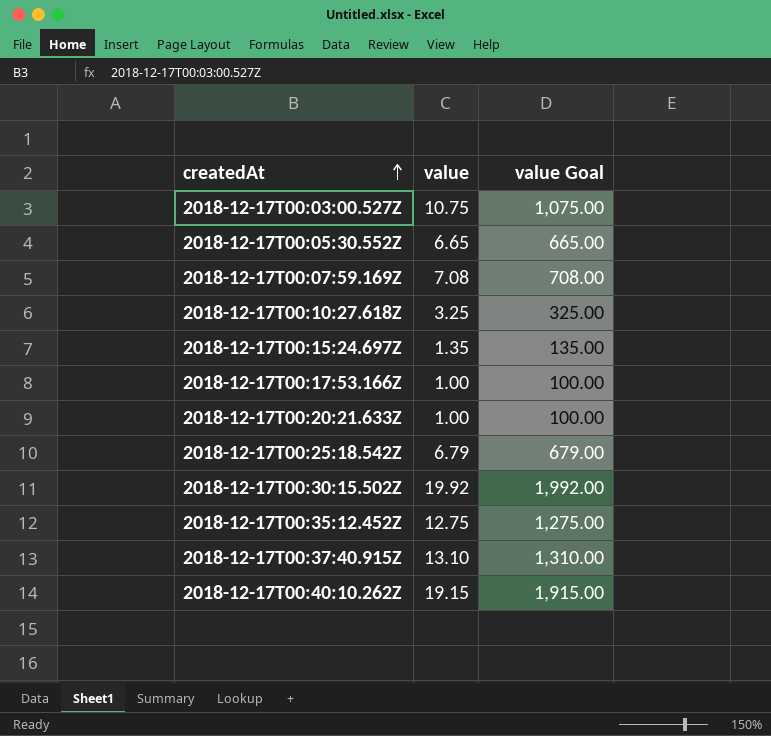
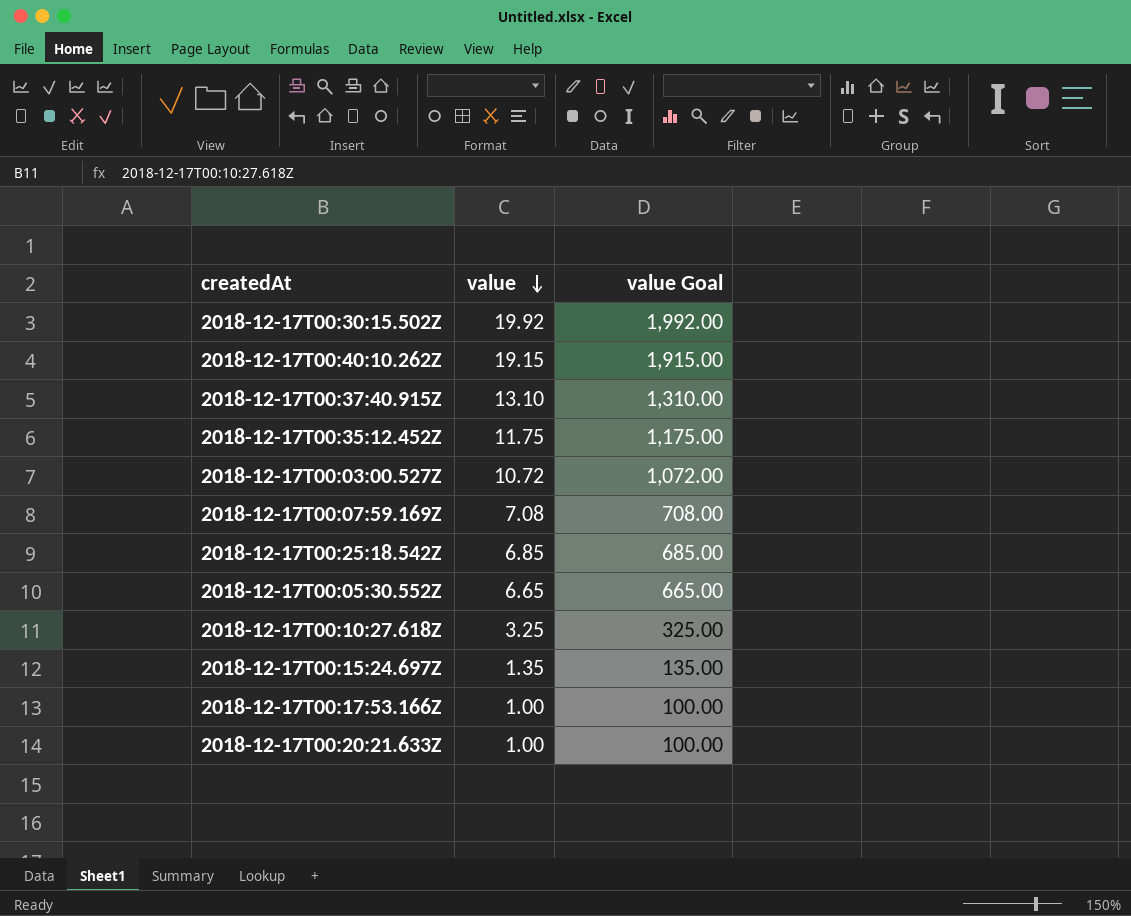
row order: createdAt ascending -> value descending
2018-12-17T00:35:12.452Z | value: 12.75 -> 11.75
2018-12-17T00:35:12.452Z | value Goal: 1,275.00 -> 1,175.00
2018-12-17T00:03:00.527Z | value: 10.75 -> 10.72
2018-12-17T00:03:00.527Z | value Goal: 1,075.00 -> 1,072.00
2018-12-17T00:25:18.542Z | value: 6.79 -> 6.85
2018-12-17T00:25:18.542Z | value Goal: 679.00 -> 685.00

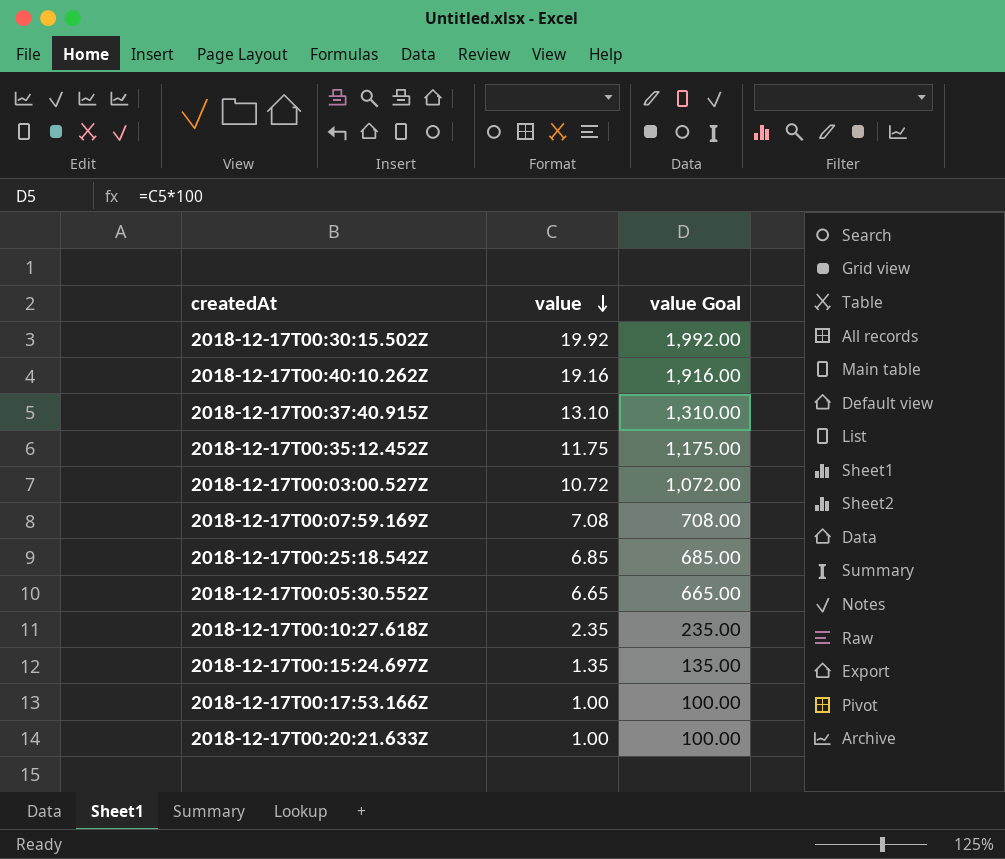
2018-12-17T00:40:10.262Z | value: 19.15 -> 19.16
2018-12-17T00:40:10.262Z | value Goal: 1,915.00 -> 1,916.00
2018-12-17T00:10:27.618Z | value: 3.25 -> 2.35
2018-12-17T00:10:27.618Z | value Goal: 325.00 -> 235.00

